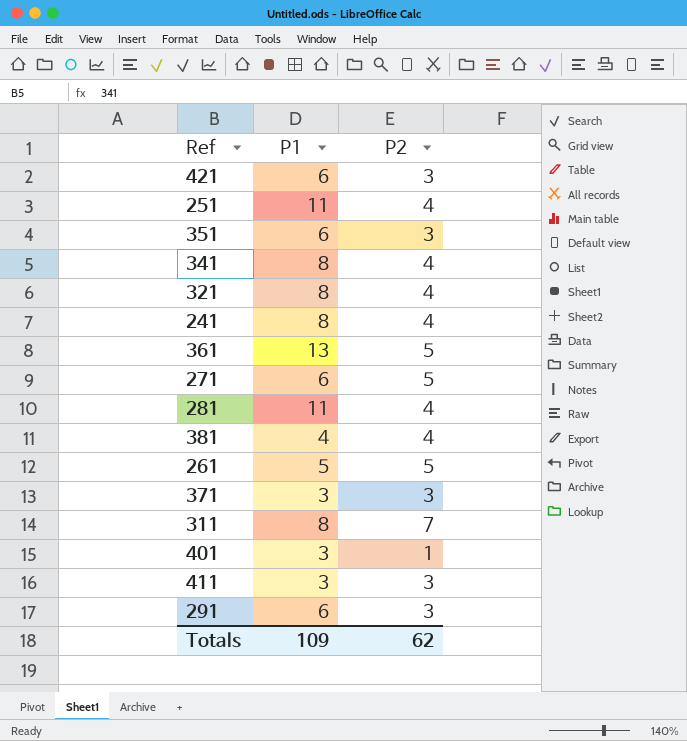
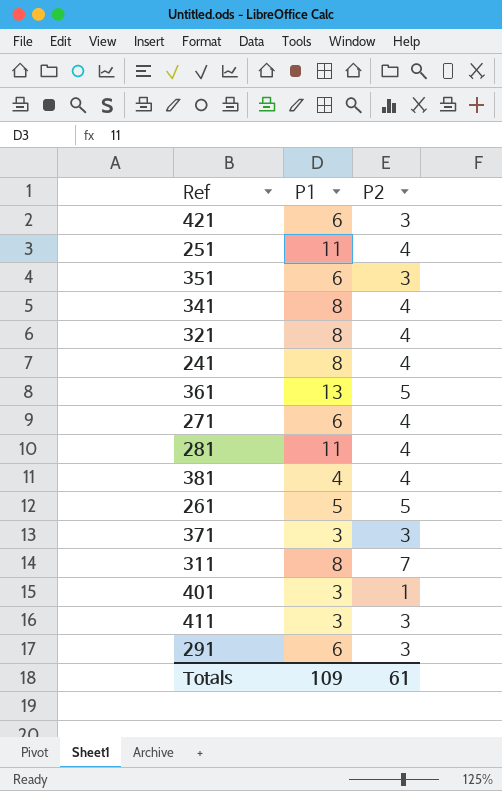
271 | P2: 5 -> 4
Totals | P2: 62 -> 61

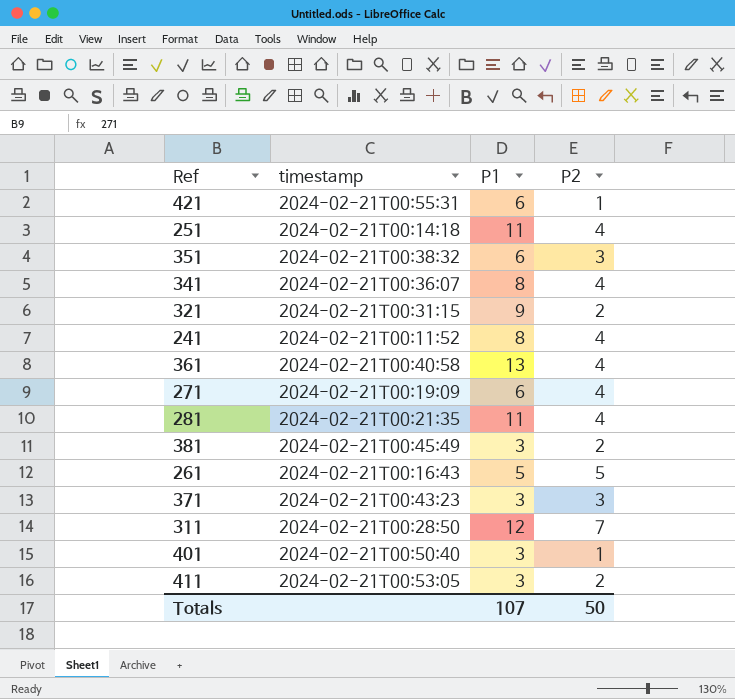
column timestamp | position: none -> 2
row 291: 6 | 3 -> none
421 | P2: 3 -> 1
321 | P1: 8 -> 9
321 | P2: 4 -> 2
361 | P2: 5 -> 4
381 | P1: 4 -> 3
381 | P2: 4 -> 2
311 | P1: 8 -> 12
411 | P2: 3 -> 2
Totals | P1: 109 -> 107
Totals | P2: 61 -> 50

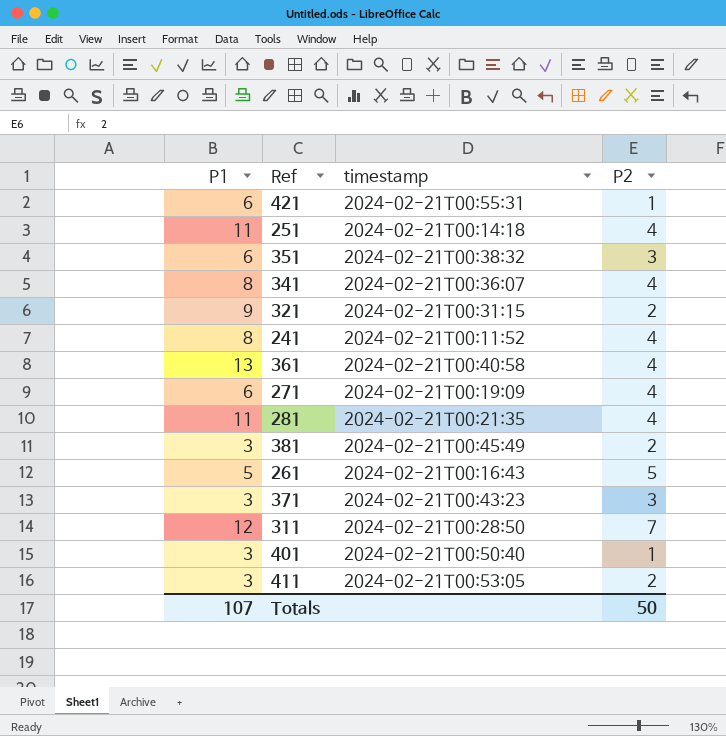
column P1 | position: 3 -> 1

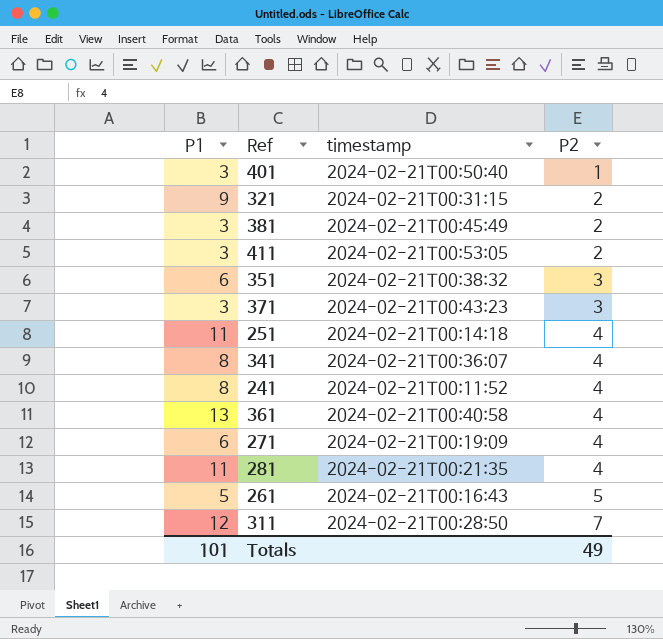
row order: none -> P2 ascending
row 421: 6 | 2024-02-21T00:55:31 | 1 -> none
Totals | P1: 107 -> 101
Totals | P2: 50 -> 49

